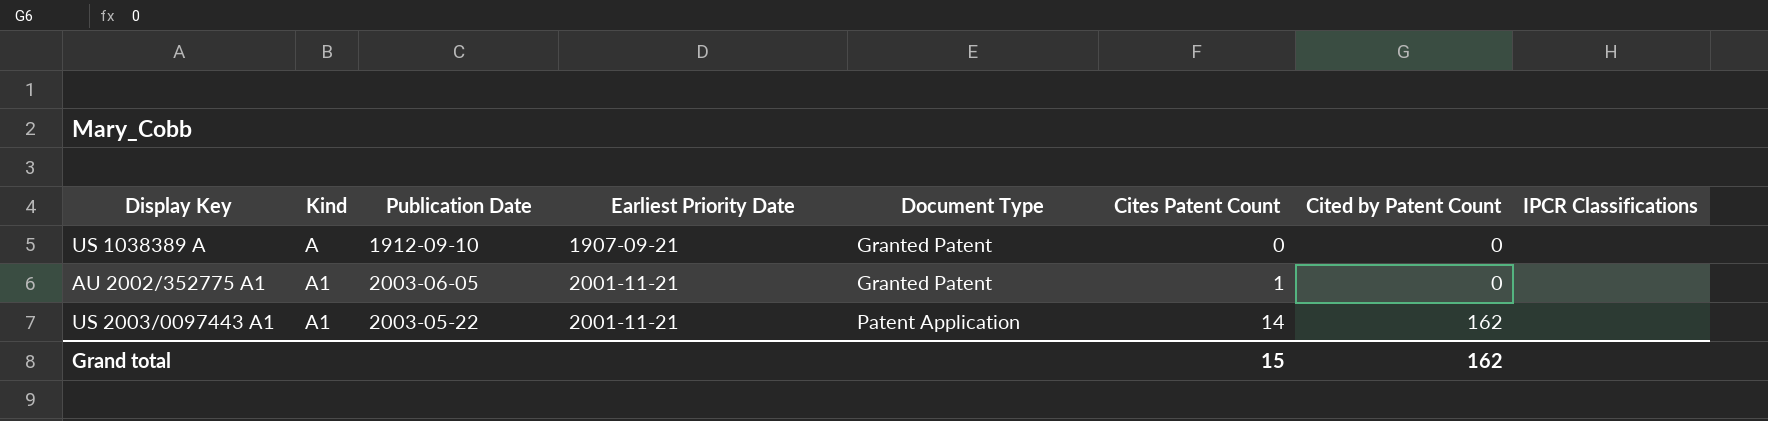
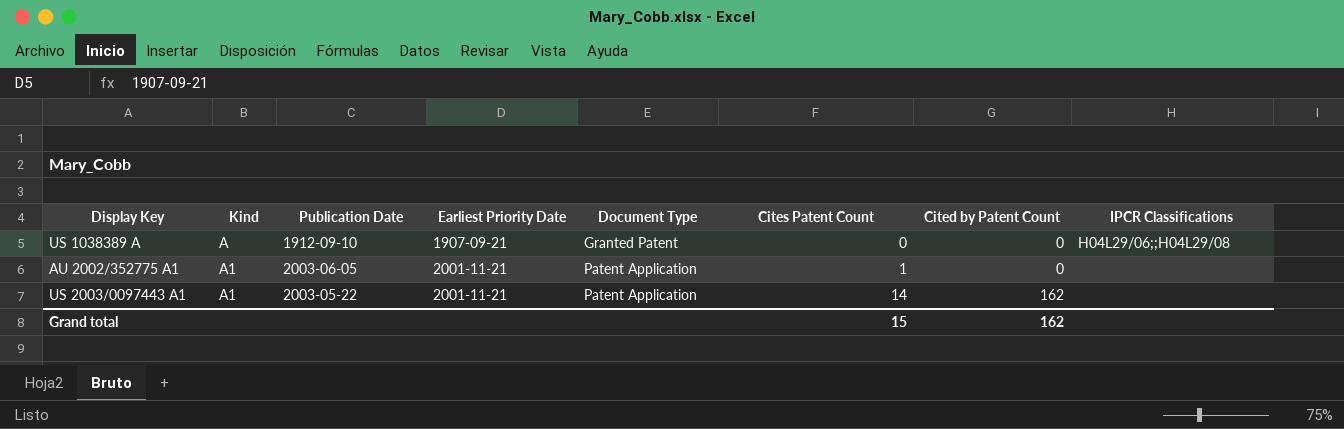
US 1038389 A | IPCR Classifications: none -> H04L29/06;;H04L29/08
AU 2002/352775 A1 | Document Type: Granted Patent -> Patent Application

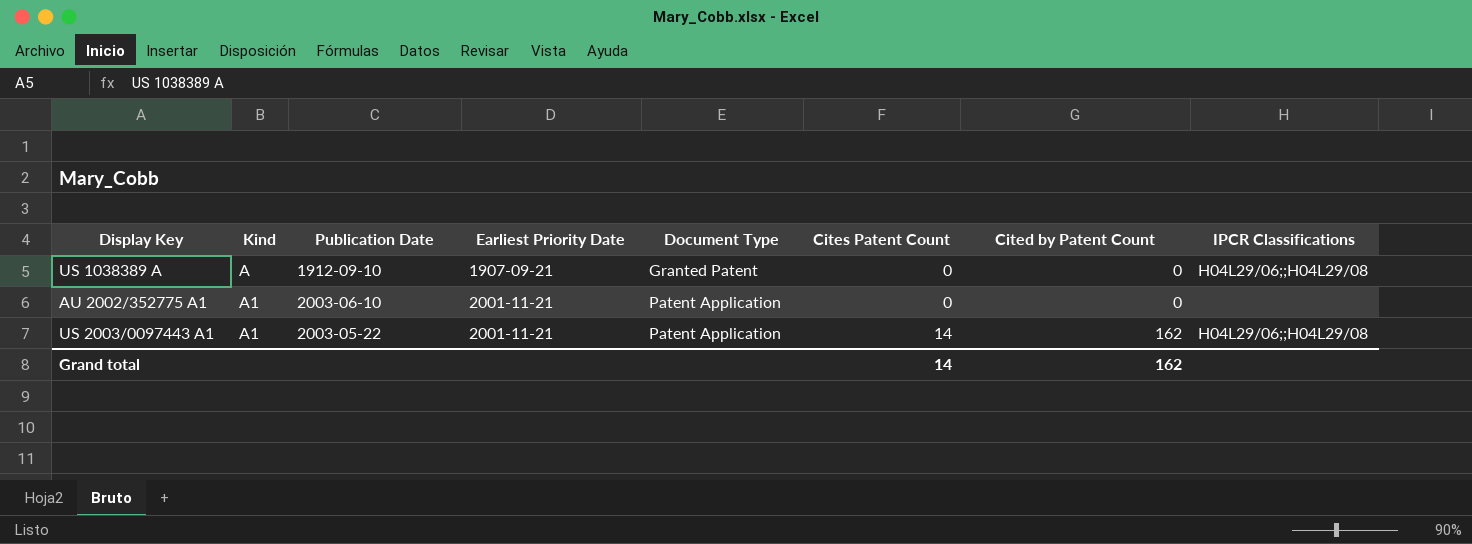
AU 2002/352775 A1 | Publication Date: 2003-06-05 -> 2003-06-10
AU 2002/352775 A1 | Cites Patent Count: 1 -> 0
US 2003/0097443 A1 | IPCR Classifications: none -> H04L29/06;;H04L29/08
Grand total | Cites Patent Count: 15 -> 14

